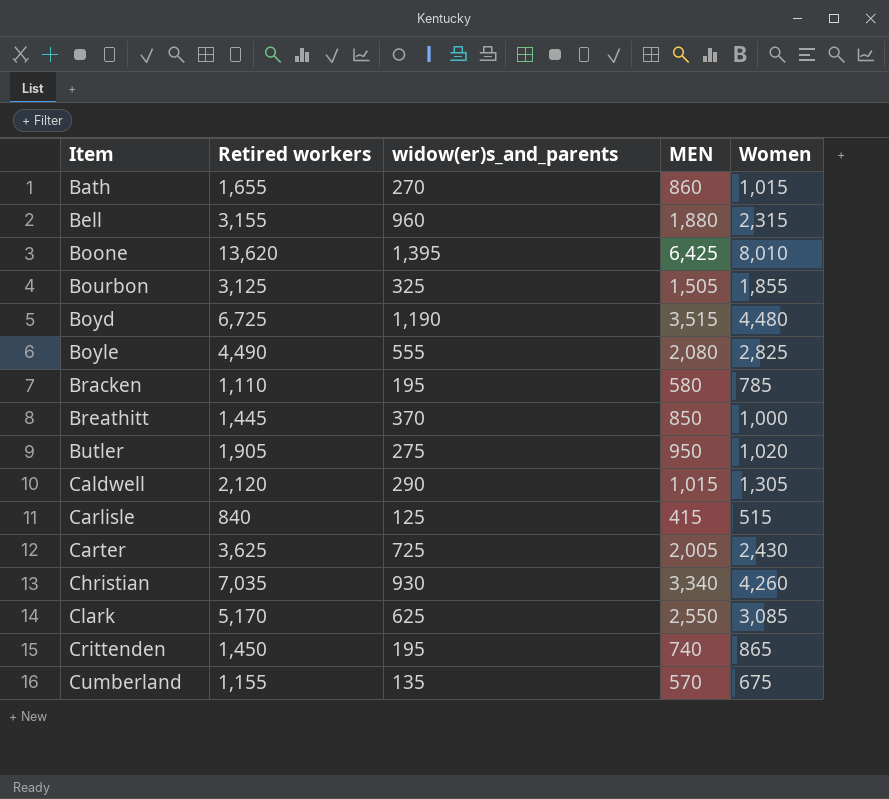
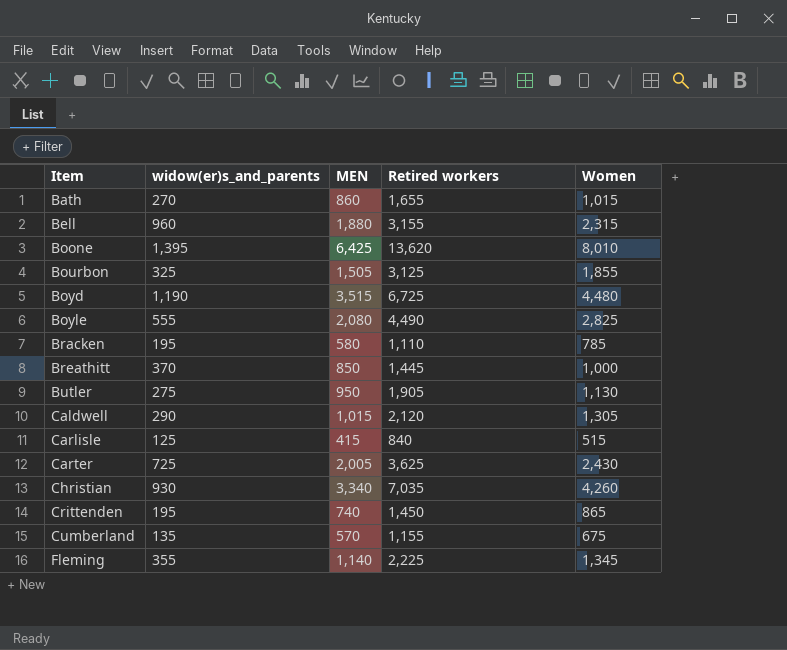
column Retired workers | position: 2 -> 4
row Clark: 5,170 | 625 | 2,550 | 3,085 -> none
Butler | Women: 1,020 -> 1,130
row Fleming: none -> 355 | 1,140 | 2,225 | 1,345

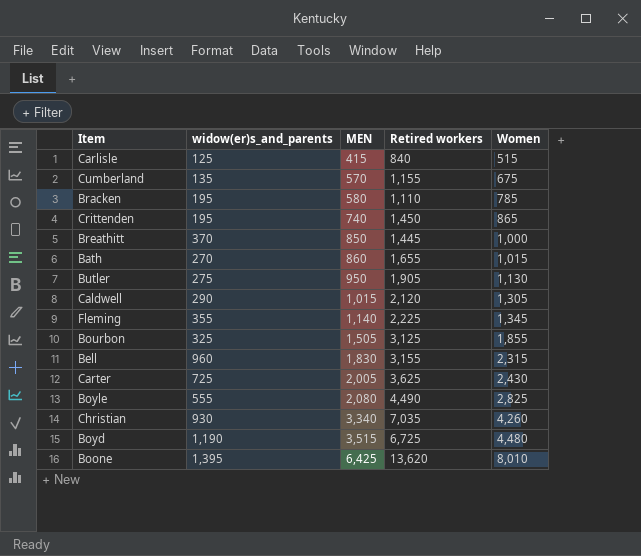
row order: Item ascending -> MEN ascending
Bell | MEN: 1,880 -> 1,830

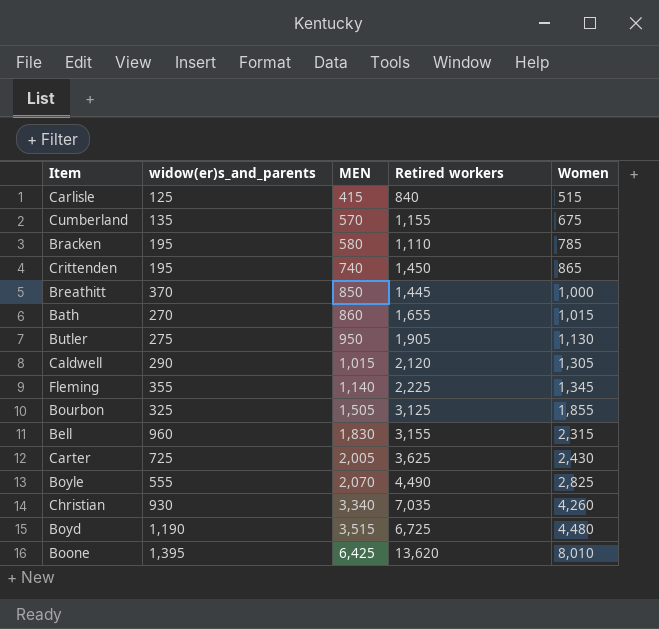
Boyle | MEN: 2,080 -> 2,070

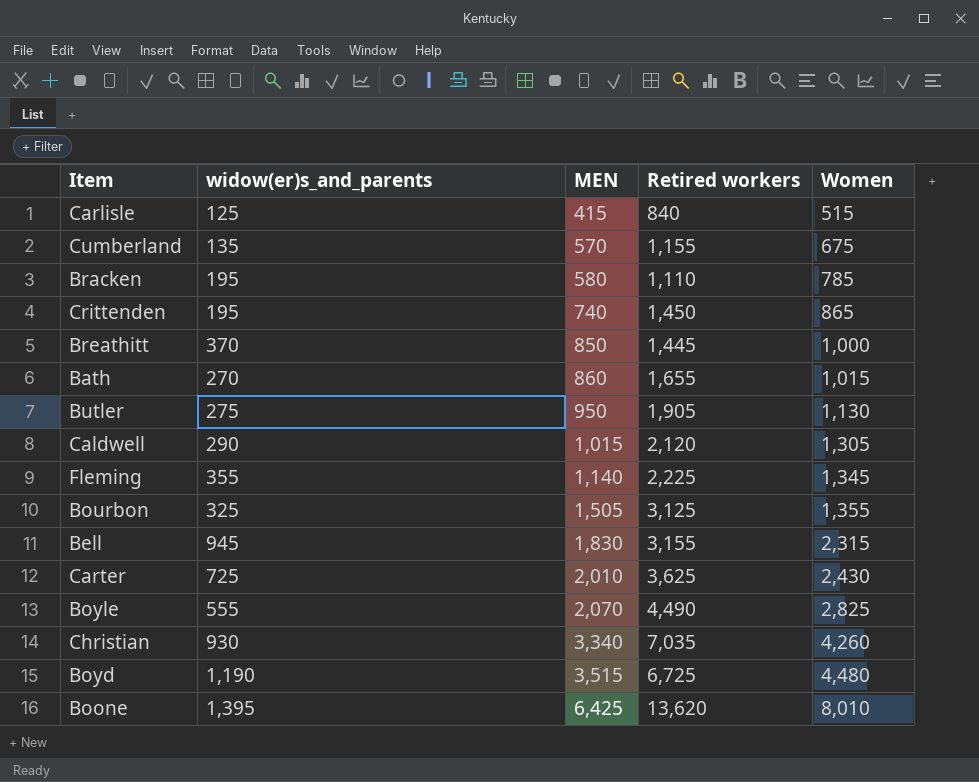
Bourbon | Women: 1,855 -> 1,355
Bell | widow(er)s_and_parents: 960 -> 945
Carter | MEN: 2,005 -> 2,010

